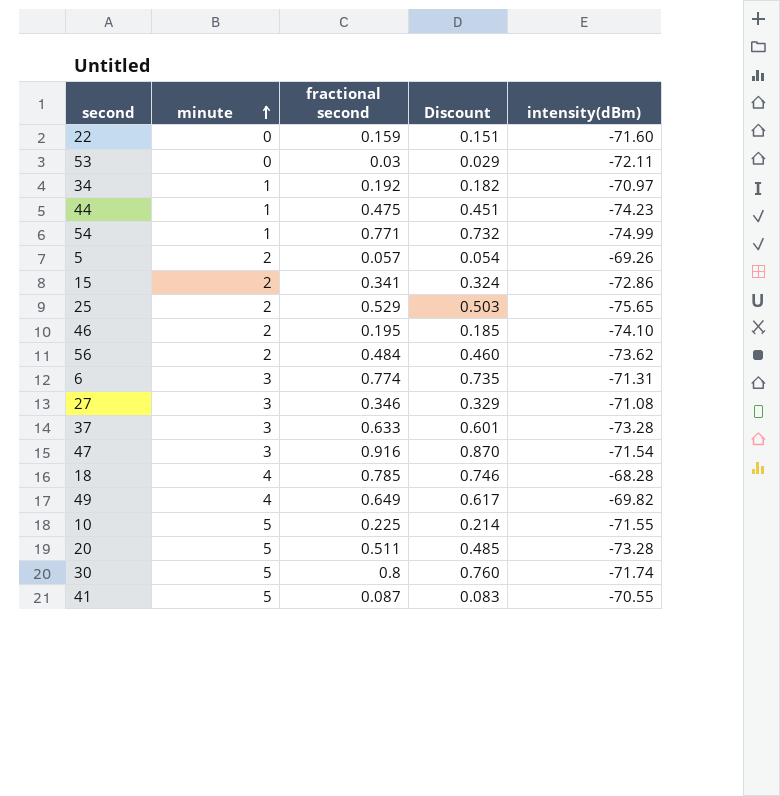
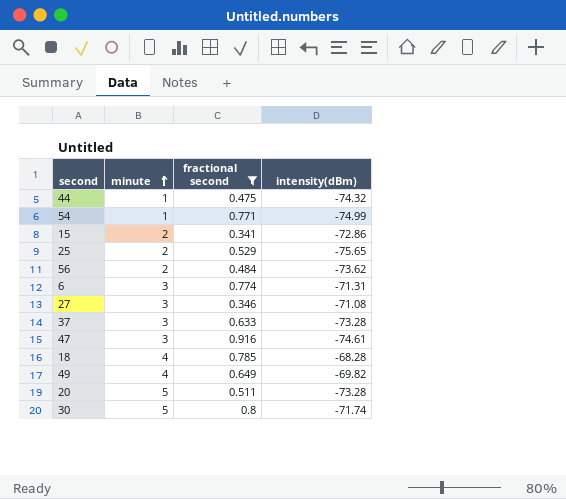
filter: none -> fractional second >= 0.341
column Discount | formula: [fractional second] * 0.95 -> none
44 | intensity(dBm): -74.23 -> -74.32
47 | intensity(dBm): -71.54 -> -74.61

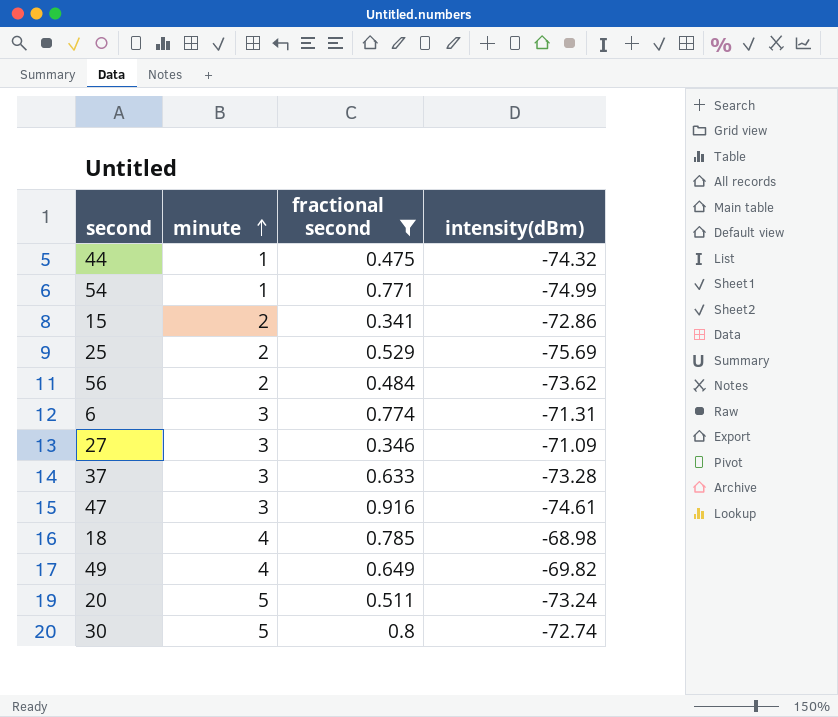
25 | intensity(dBm): -75.65 -> -75.69
27 | intensity(dBm): -71.08 -> -71.09
18 | intensity(dBm): -68.28 -> -68.98
20 | intensity(dBm): -73.28 -> -73.24
30 | intensity(dBm): -71.74 -> -72.74

